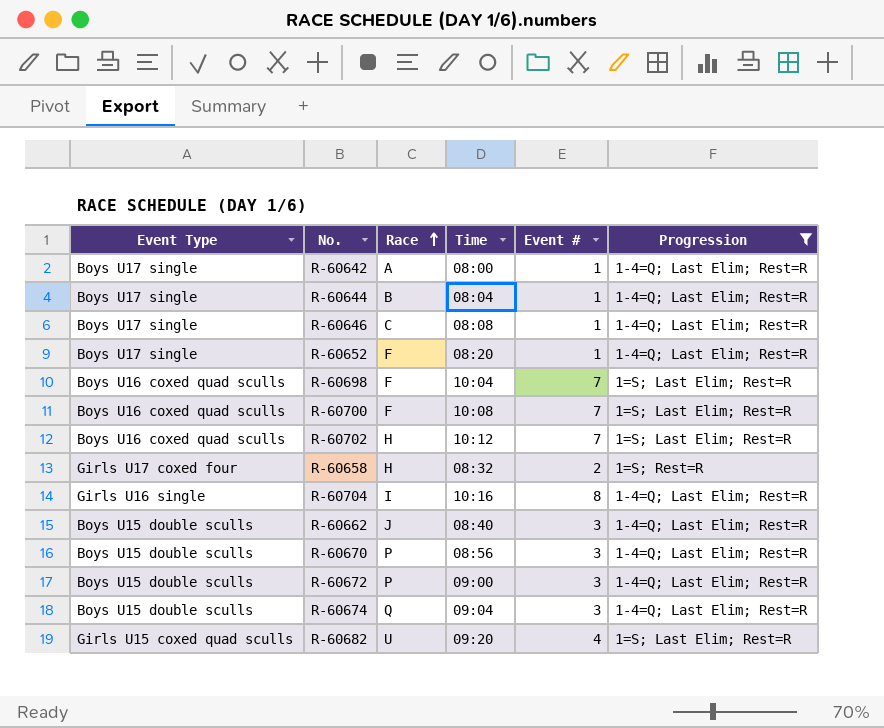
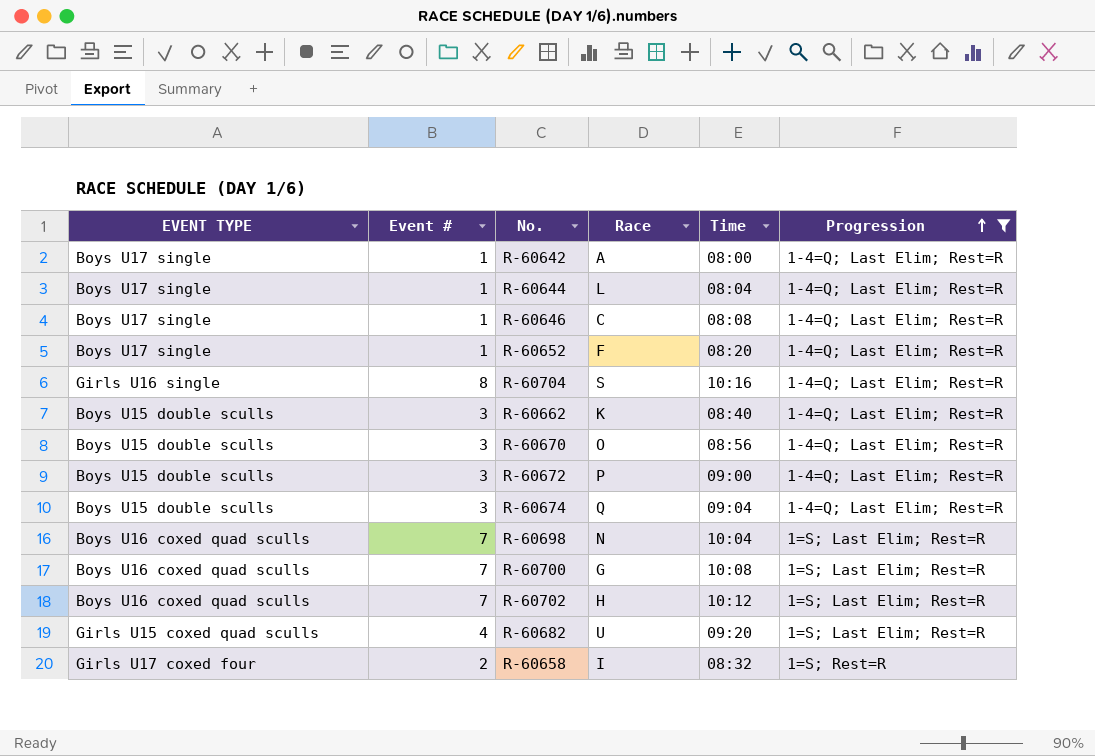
row order: Race ascending -> Progression ascending
column name: Event Type -> EVENT TYPE
column Event # | position: 5 -> 2
R-60644 | Race: B -> L
R-60704 | Race: I -> S
R-60662 | Race: J -> K
R-60670 | Race: P -> O
R-60698 | Race: F -> N
R-60700 | Race: F -> G
R-60658 | Race: H -> I

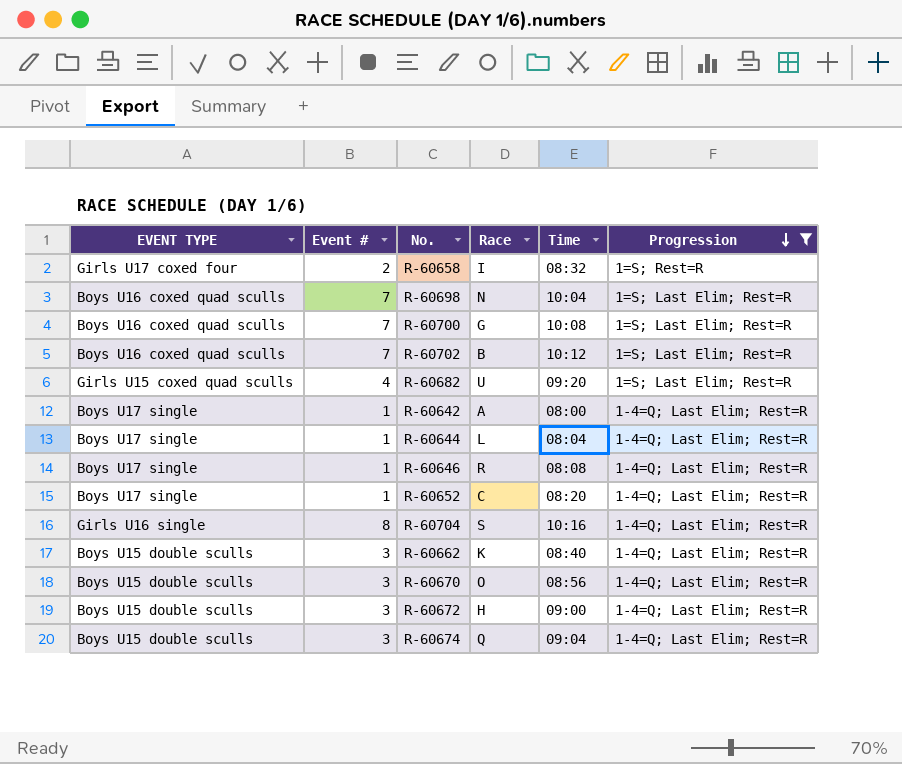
row order: Progression ascending -> Progression descending
R-60702 | Race: H -> B
R-60646 | Race: C -> R
R-60652 | Race: F -> C
R-60672 | Race: P -> H

